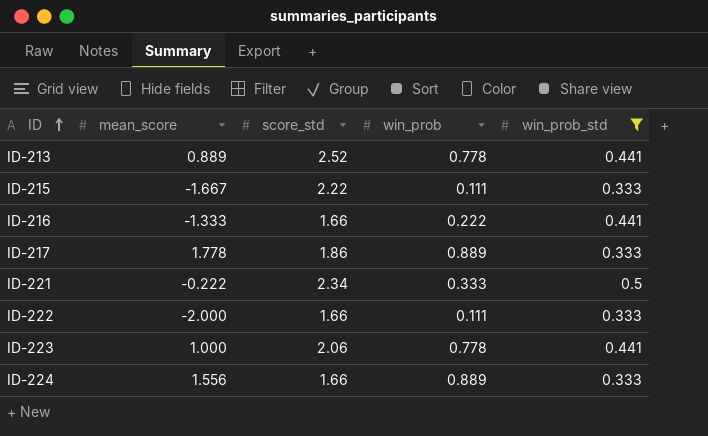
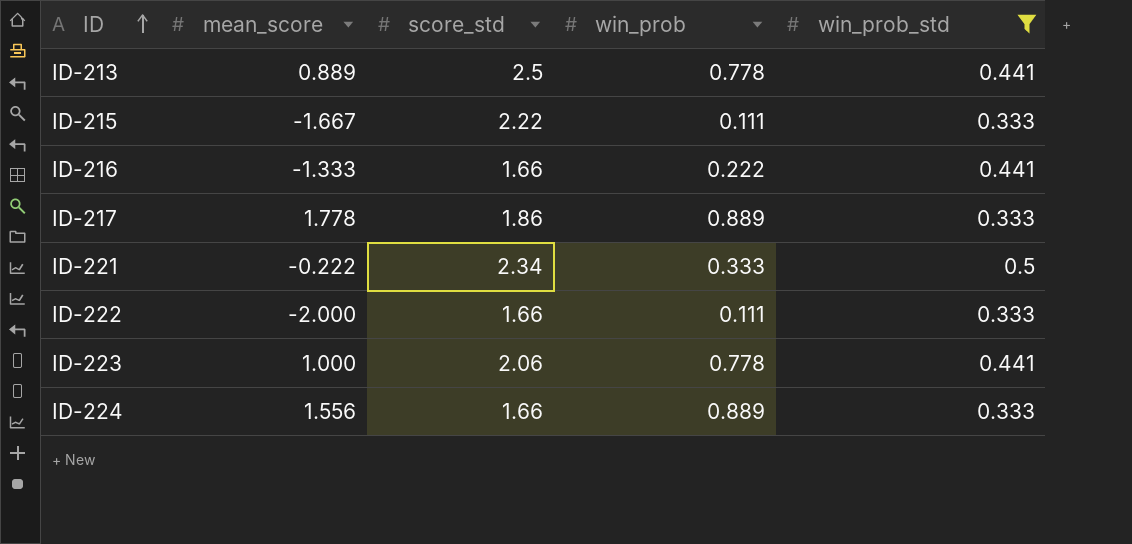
ID-213 | score_std: 2.52 -> 2.5

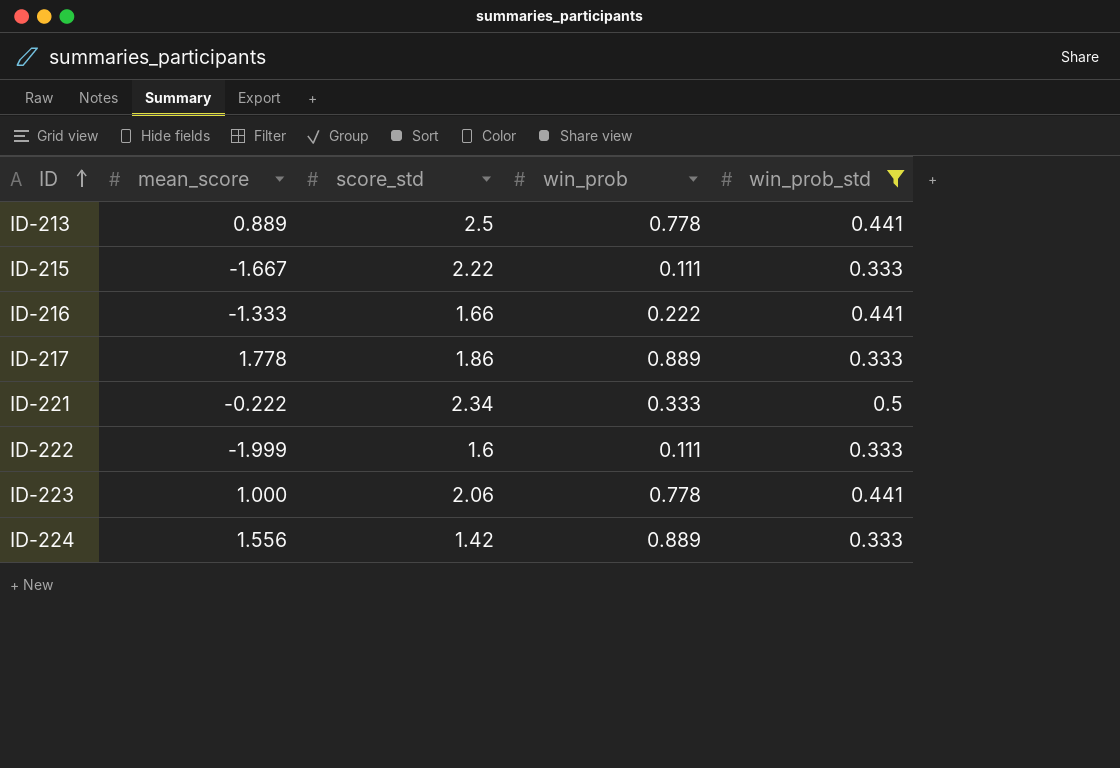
ID-222 | mean_score: -2.000 -> -1.999
ID-222 | score_std: 1.66 -> 1.6
ID-224 | score_std: 1.66 -> 1.42

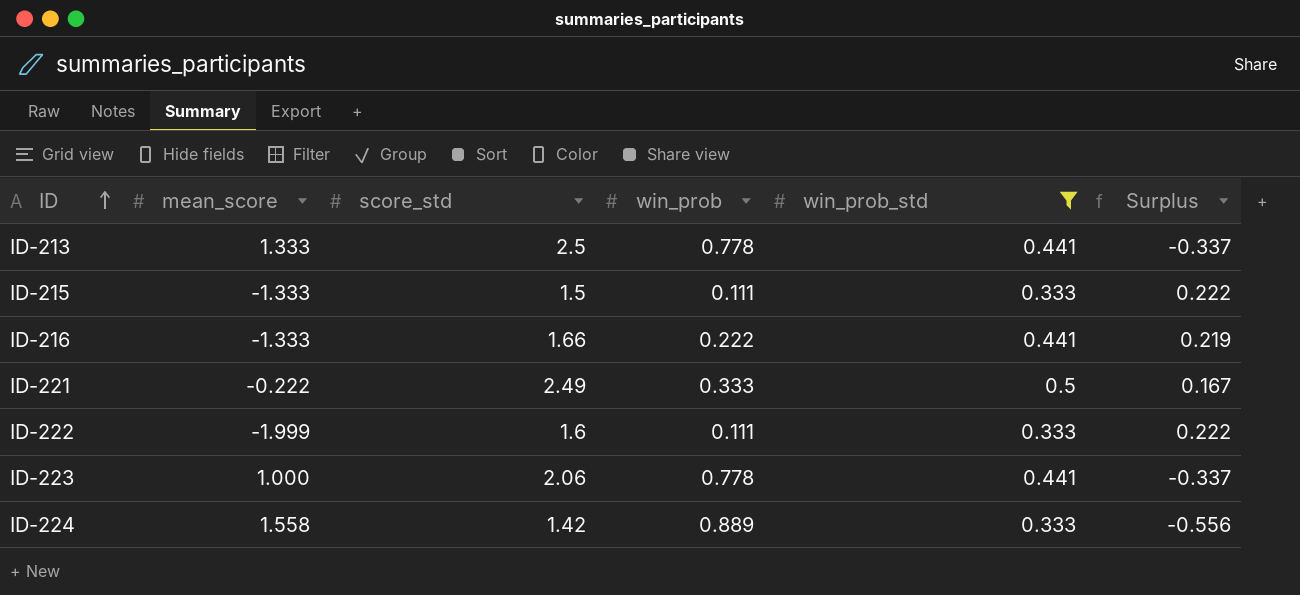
column Surplus | formula: none -> [win_prob_std] - [win_prob]
row ID-217: 1.778 | 1.86 | 0.889 | 0.333 -> none
ID-213 | mean_score: 0.889 -> 1.333
ID-215 | mean_score: -1.667 -> -1.333
ID-215 | score_std: 2.22 -> 1.5
ID-221 | score_std: 2.34 -> 2.49
ID-224 | mean_score: 1.556 -> 1.558

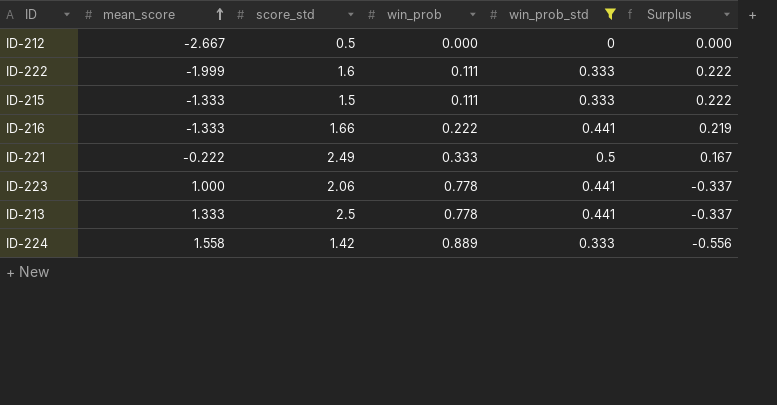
row order: ID ascending -> mean_score ascending
row ID-212: none -> -2.667 | 0.5 | 0.000 | 0 | 0.000

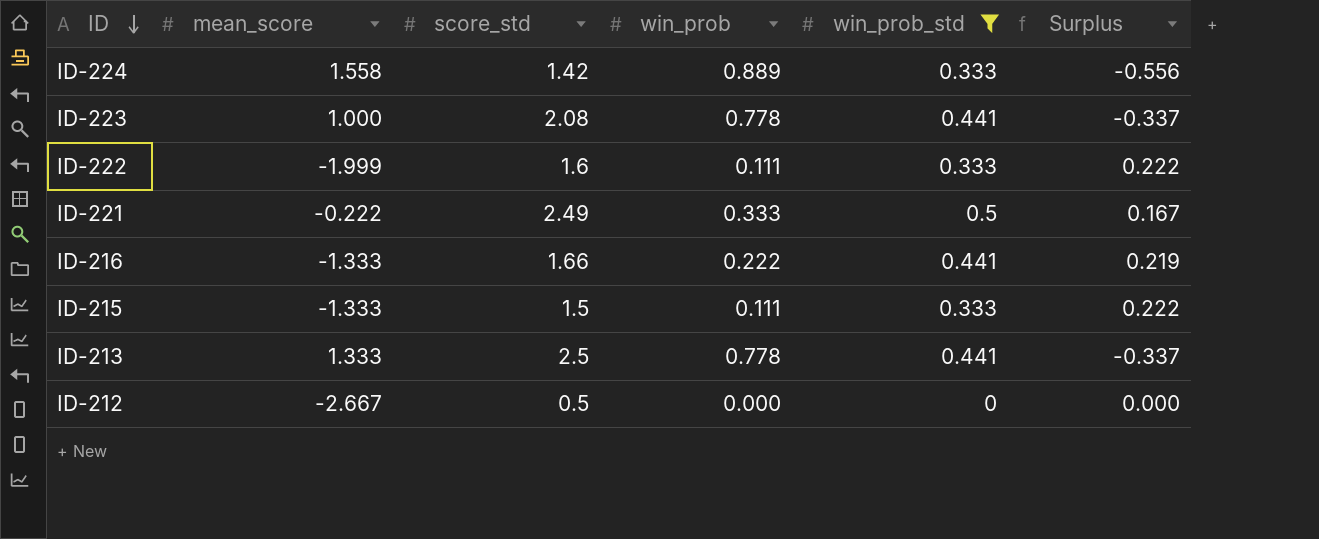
row order: mean_score ascending -> ID descending
ID-223 | score_std: 2.06 -> 2.08

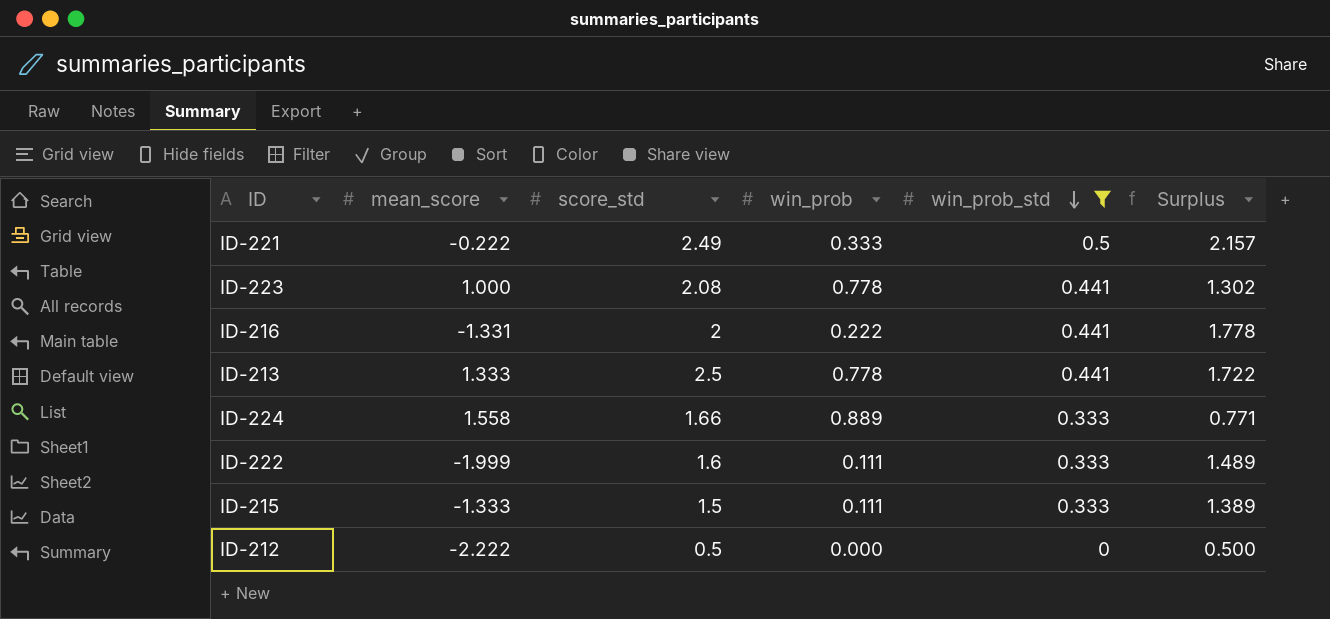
row order: ID descending -> win_prob_std descending
column Surplus | formula: [win_prob_std] - [win_prob] -> [score_std] - [win_prob]
ID-216 | mean_score: -1.333 -> -1.331
ID-216 | score_std: 1.66 -> 2
ID-224 | score_std: 1.42 -> 1.66
ID-212 | mean_score: -2.667 -> -2.222

